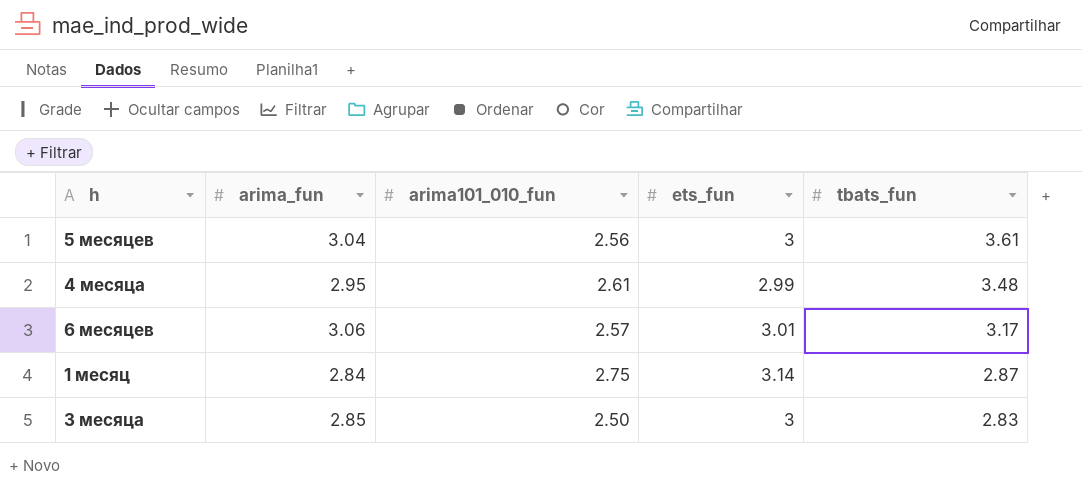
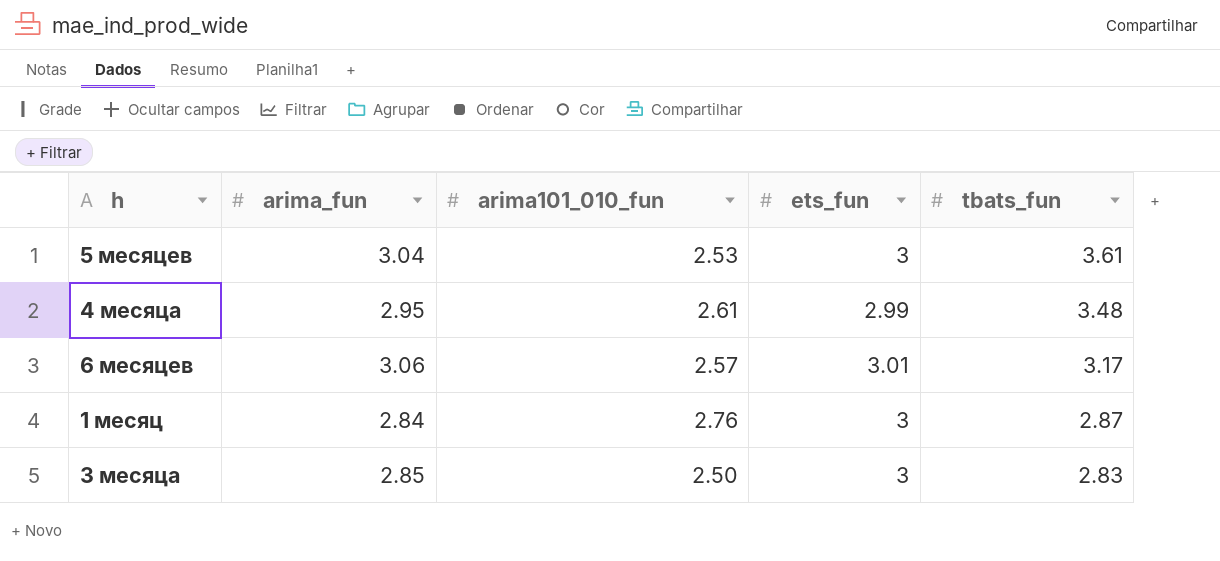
5 месяцев | arima101_010_fun: 2.56 -> 2.53
1 месяц | arima101_010_fun: 2.75 -> 2.76
1 месяц | ets_fun: 3.14 -> 3

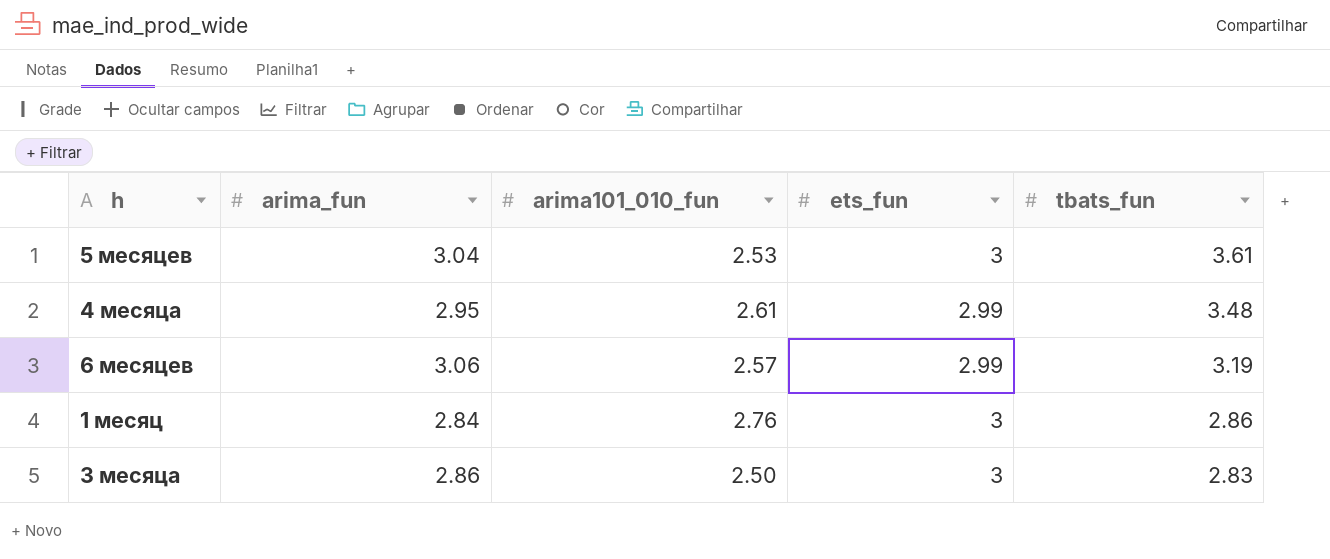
6 месяцев | ets_fun: 3.01 -> 2.99
6 месяцев | tbats_fun: 3.17 -> 3.19
1 месяц | tbats_fun: 2.87 -> 2.86
3 месяца | arima_fun: 2.85 -> 2.86

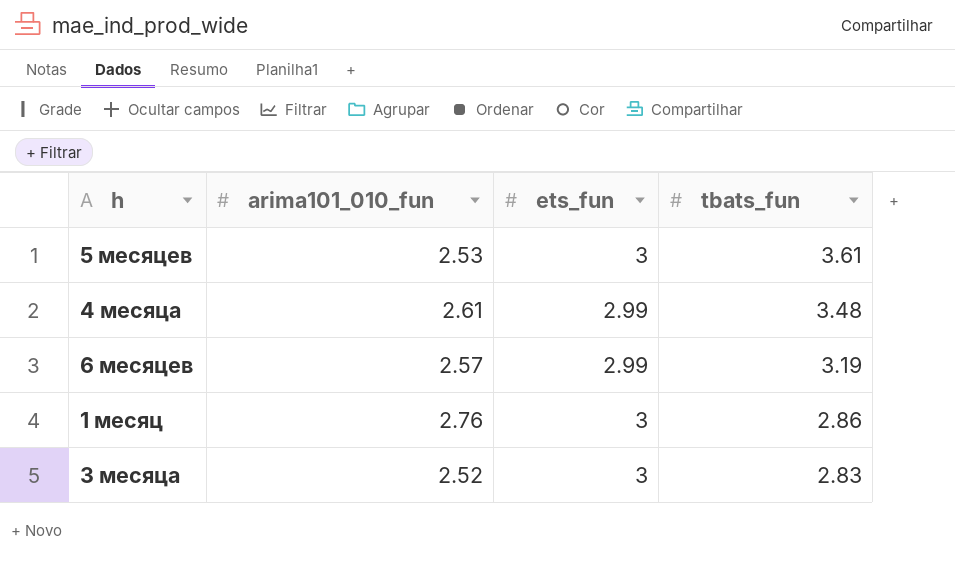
column arima_fun | position: 2 -> none
3 месяца | arima101_010_fun: 2.50 -> 2.52

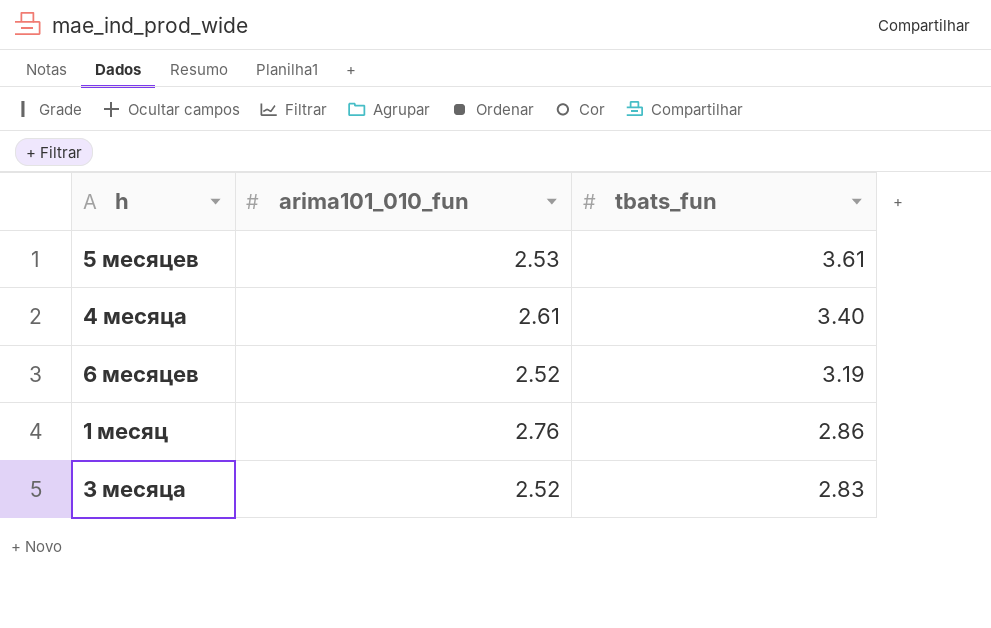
column ets_fun | position: 3 -> none
4 месяца | tbats_fun: 3.48 -> 3.40
6 месяцев | arima101_010_fun: 2.57 -> 2.52

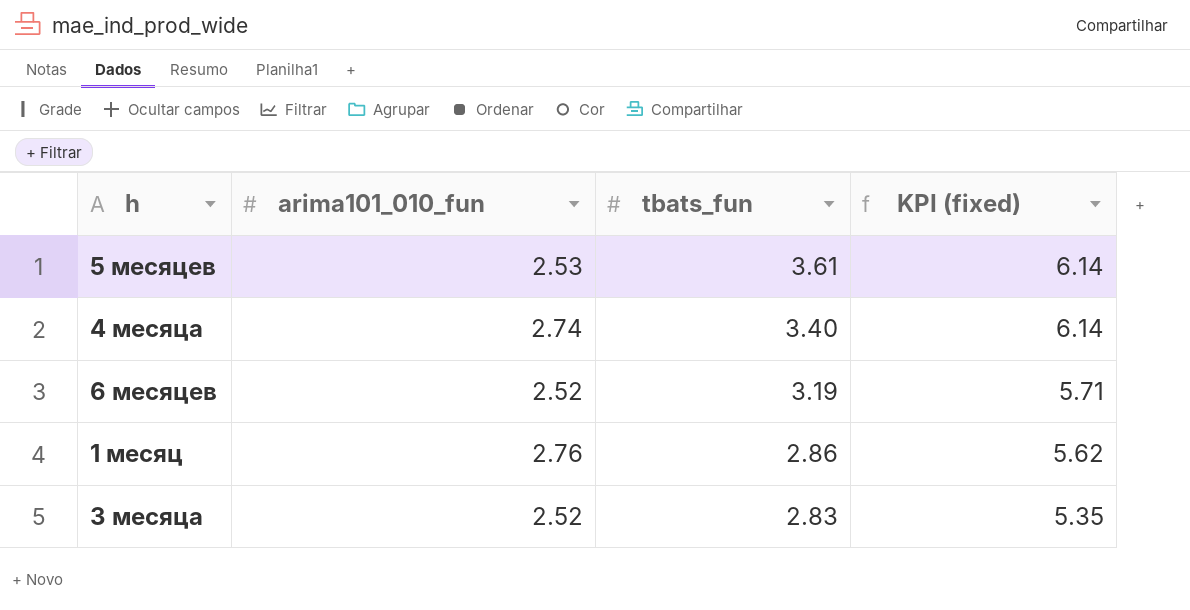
column KPI (fixed) | formula: none -> [arima101_010_fun] + [tbats_fun]
4 месяца | arima101_010_fun: 2.61 -> 2.74

